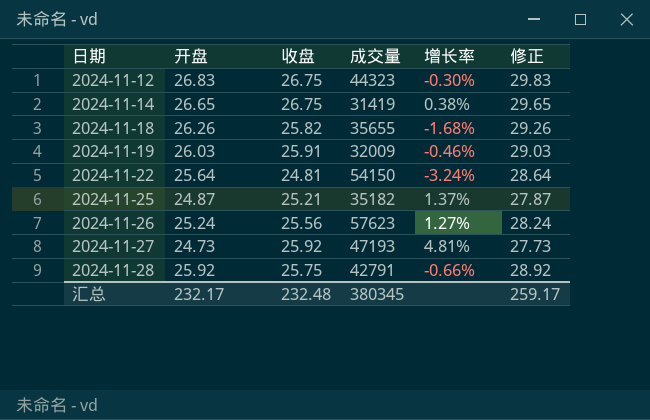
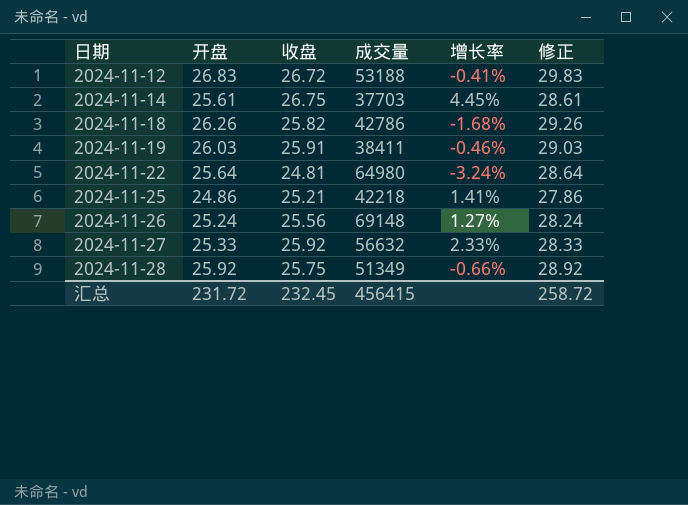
2024-11-12 | 收盘: 26.75 -> 26.72
2024-11-12 | 成交量: 44323 -> 53188
2024-11-12 | 增长率: -0.30% -> -0.41%
2024-11-14 | 开盘: 26.65 -> 25.61
2024-11-14 | 成交量: 31419 -> 37703
2024-11-14 | 增长率: 0.38% -> 4.45%
2024-11-14 | 修正: 29.65 -> 28.61
2024-11-18 | 成交量: 35655 -> 42786
2024-11-19 | 成交量: 32009 -> 38411
2024-11-22 | 成交量: 54150 -> 64980
2024-11-25 | 开盘: 24.87 -> 24.86
2024-11-25 | 成交量: 35182 -> 42218
2024-11-25 | 增长率: 1.37% -> 1.41%
2024-11-25 | 修正: 27.87 -> 27.86
2024-11-26 | 成交量: 57623 -> 69148
2024-11-27 | 开盘: 24.73 -> 25.33
2024-11-27 | 成交量: 47193 -> 56632
2024-11-27 | 增长率: 4.81% -> 2.33%
2024-11-27 | 修正: 27.73 -> 28.33
2024-11-28 | 成交量: 42791 -> 51349
汇总 | 开盘: 232.17 -> 231.72
汇总 | 收盘: 232.48 -> 232.45
汇总 | 成交量: 380345 -> 456415
汇总 | 修正: 259.17 -> 258.72

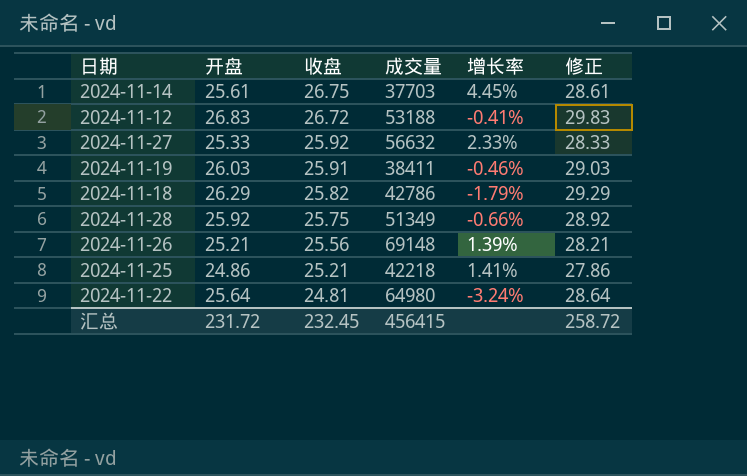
row order: 日期 ascending -> 收盘 descending
2024-11-18 | 开盘: 26.26 -> 26.29
2024-11-18 | 增长率: -1.68% -> -1.79%
2024-11-18 | 修正: 29.26 -> 29.29
2024-11-26 | 开盘: 25.24 -> 25.21
2024-11-26 | 增长率: 1.27% -> 1.39%
2024-11-26 | 修正: 28.24 -> 28.21

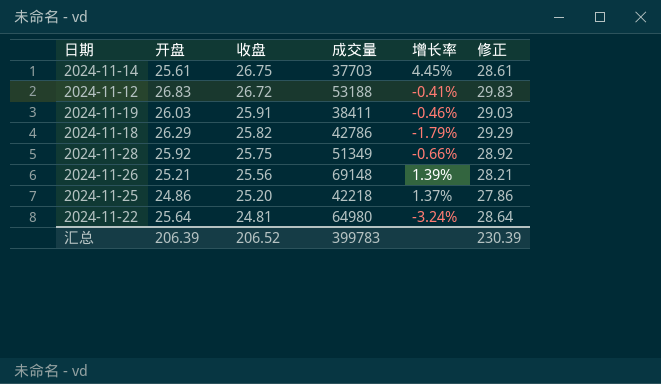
row 2024-11-27: 25.33 | 25.92 | 56632 | 2.33% | 28.33 -> none
2024-11-25 | 收盘: 25.21 -> 25.20
2024-11-25 | 增长率: 1.41% -> 1.37%
汇总 | 开盘: 231.72 -> 206.39
汇总 | 收盘: 232.45 -> 206.52
汇总 | 成交量: 456415 -> 399783
汇总 | 修正: 258.72 -> 230.39

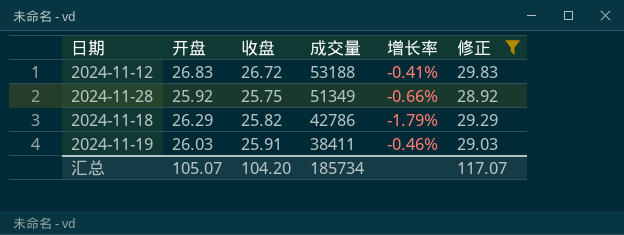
filter: none -> 修正 >= 28.92
row order: 收盘 descending -> 成交量 descending
汇总 | 开盘: 206.39 -> 105.07
汇总 | 收盘: 206.52 -> 104.20
汇总 | 成交量: 399783 -> 185734
汇总 | 修正: 230.39 -> 117.07

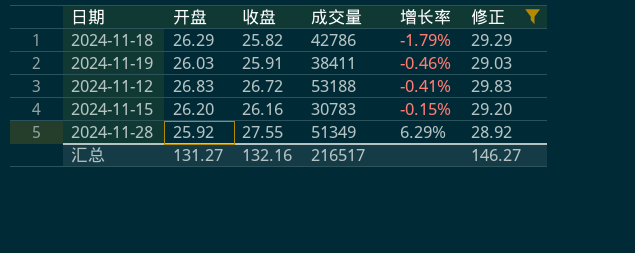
row order: 成交量 descending -> 增长率 ascending
row 2024-11-15: none -> 26.20 | 26.16 | 30783 | -0.15% | 29.20
2024-11-28 | 收盘: 25.75 -> 27.55
2024-11-28 | 增长率: -0.66% -> 6.29%
汇总 | 开盘: 105.07 -> 131.27
汇总 | 收盘: 104.20 -> 132.16
汇总 | 成交量: 185734 -> 216517
汇总 | 修正: 117.07 -> 146.27

